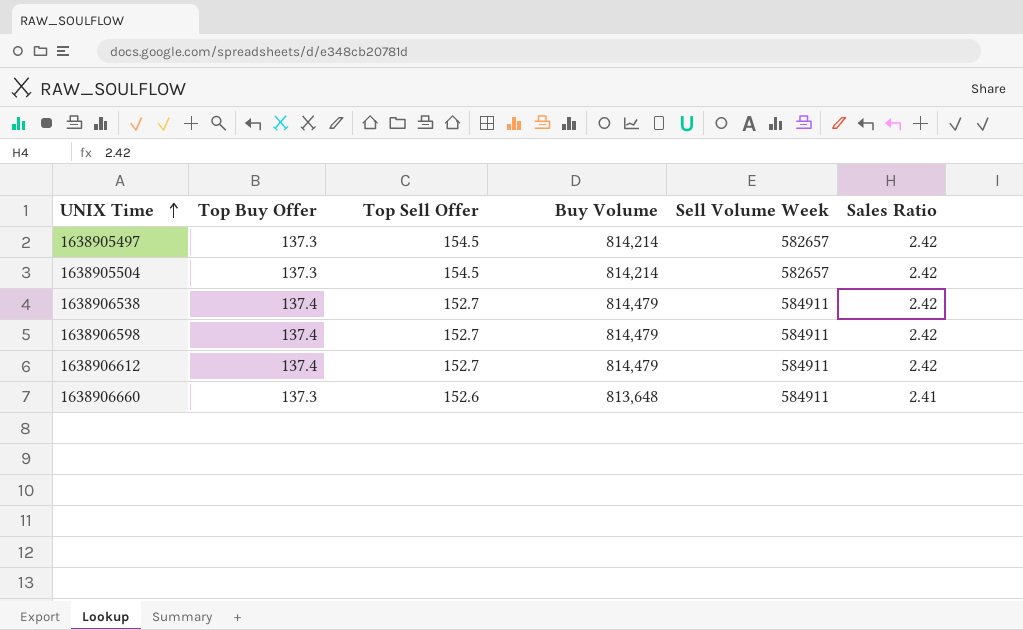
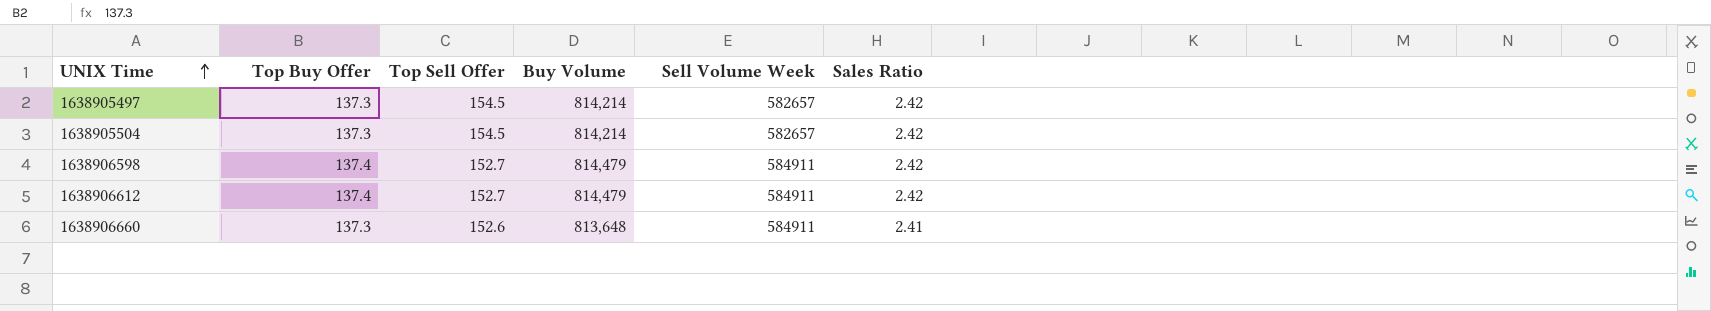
row 1638906538: 137.4 | 152.7 | 814,479 | 584911 | 2.42 -> none

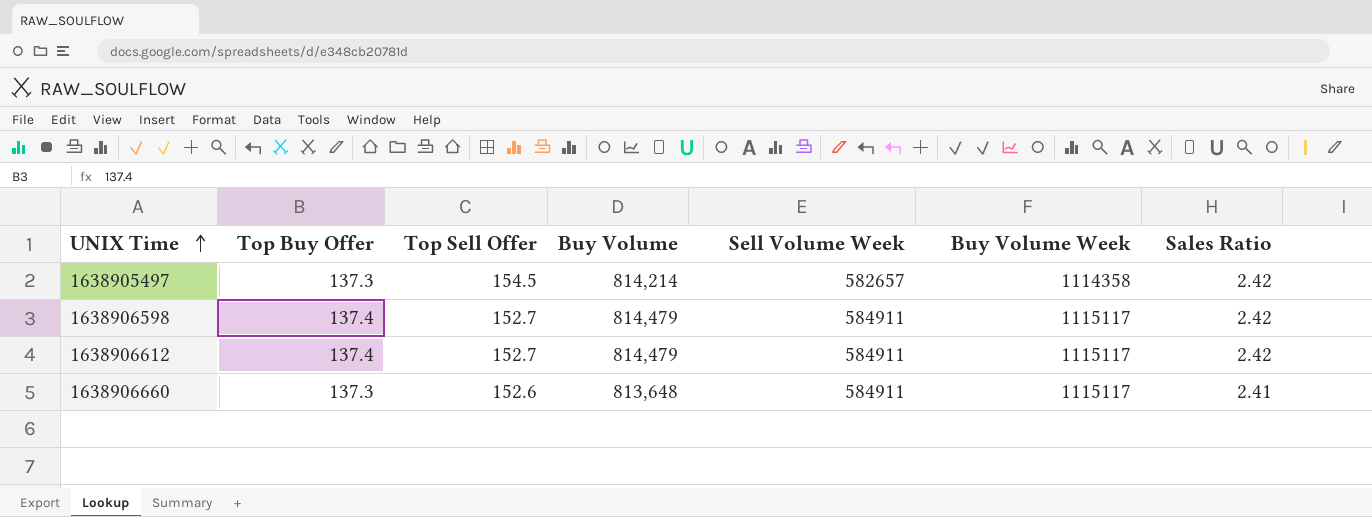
column Buy Volume Week | position: none -> 6
row 1638905504: 137.3 | 154.5 | 814,214 | 582657 | 2.42 -> none

